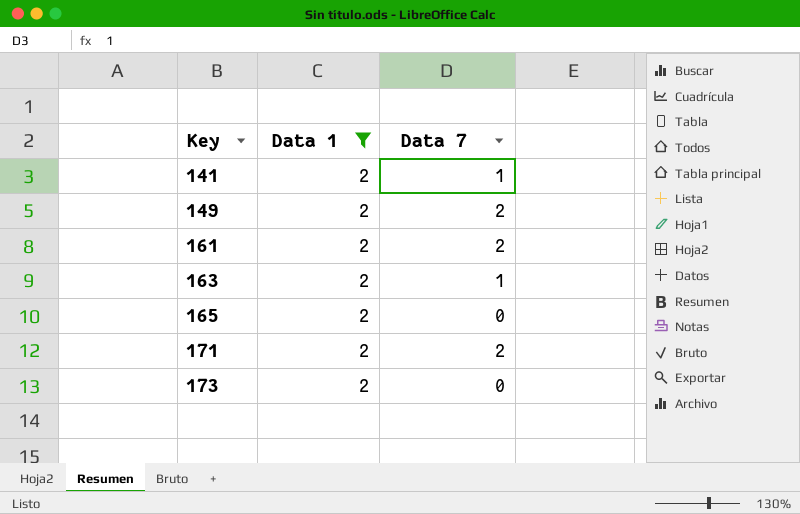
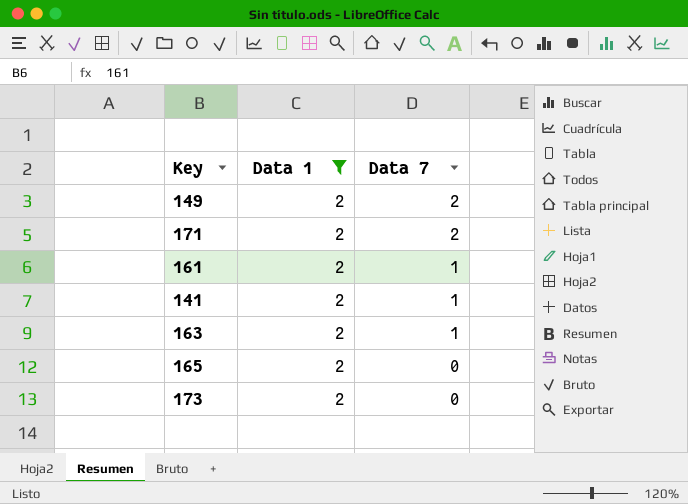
row order: Key ascending -> Data 7 descending
161 | Data 7: 2 -> 1

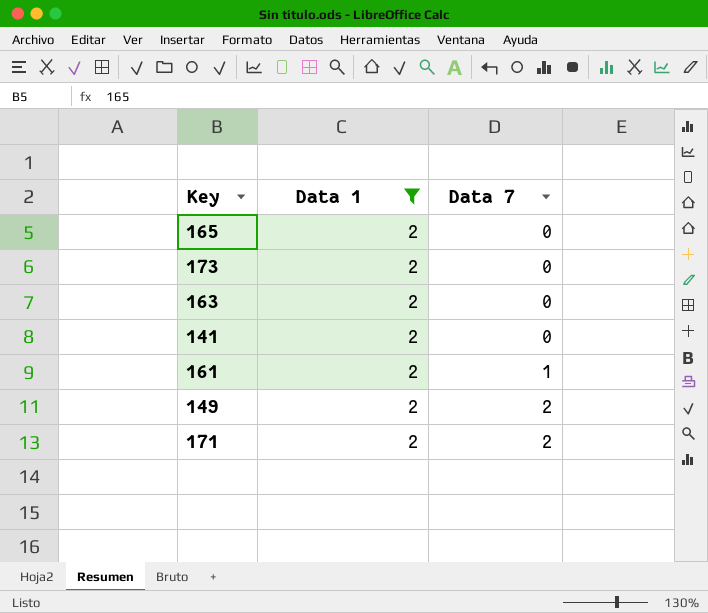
row order: Data 7 descending -> Data 7 ascending
163 | Data 7: 1 -> 0
141 | Data 7: 1 -> 0

